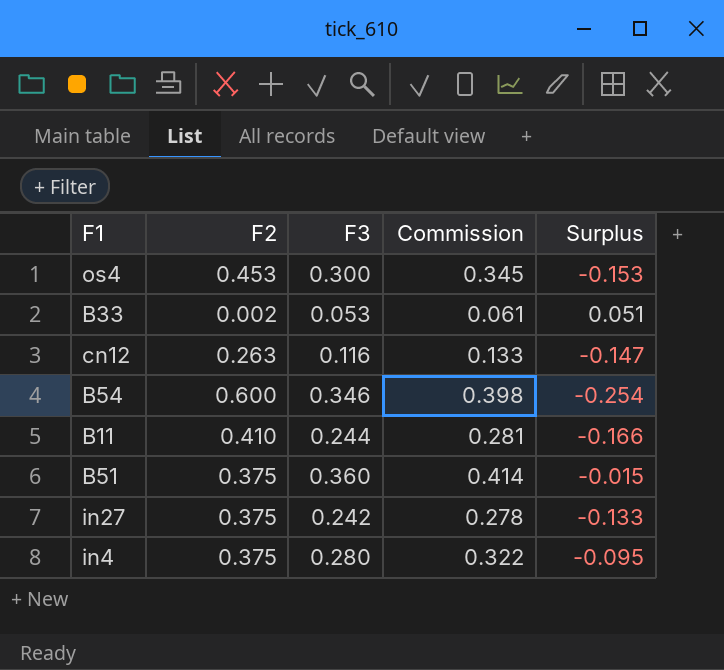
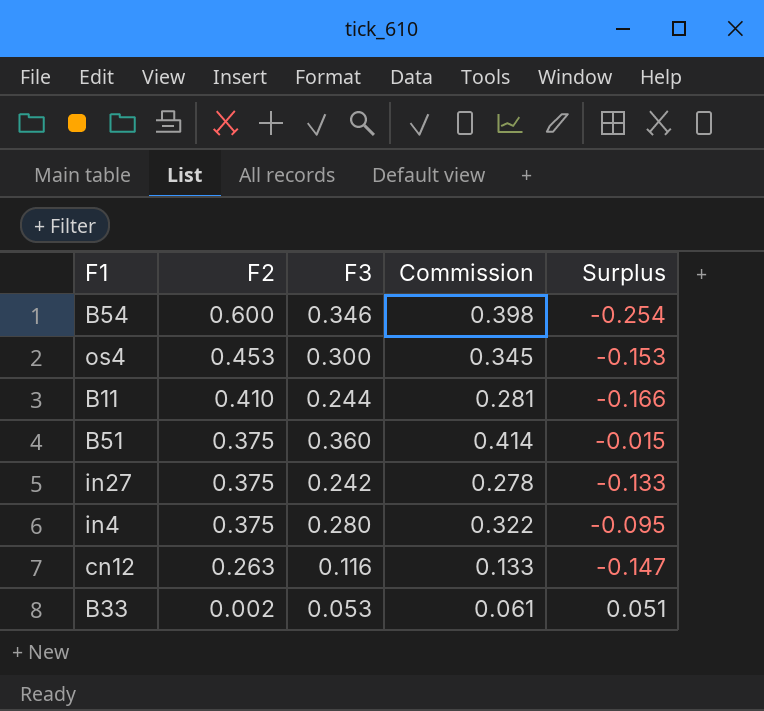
row order: none -> F2 descending

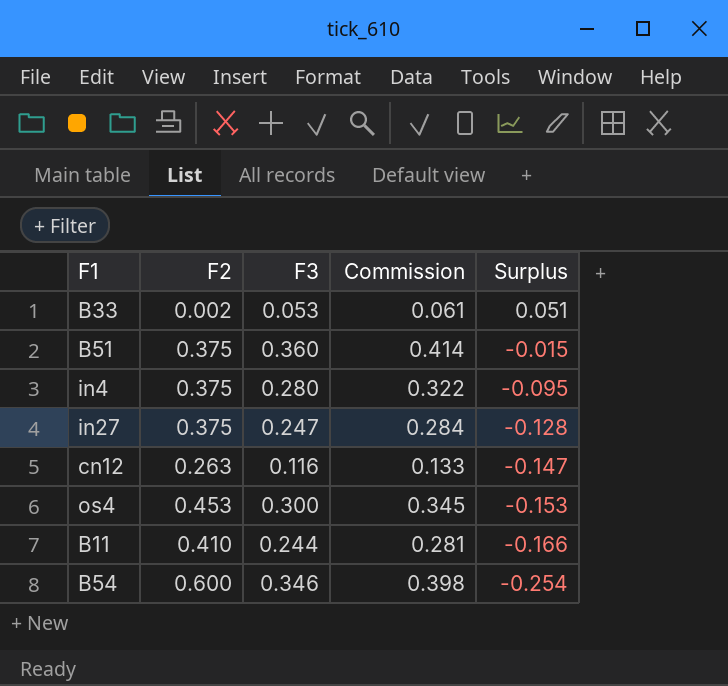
row order: F2 descending -> Surplus descending
in27 | F3: 0.242 -> 0.247
in27 | Commission: 0.278 -> 0.284
in27 | Surplus: -0.133 -> -0.128

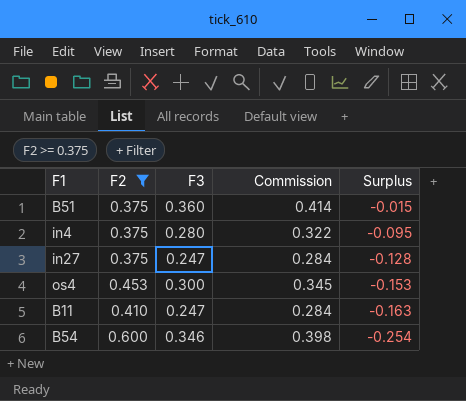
filter: none -> F2 >= 0.375
B11 | F3: 0.244 -> 0.247
B11 | Commission: 0.281 -> 0.284
B11 | Surplus: -0.166 -> -0.163

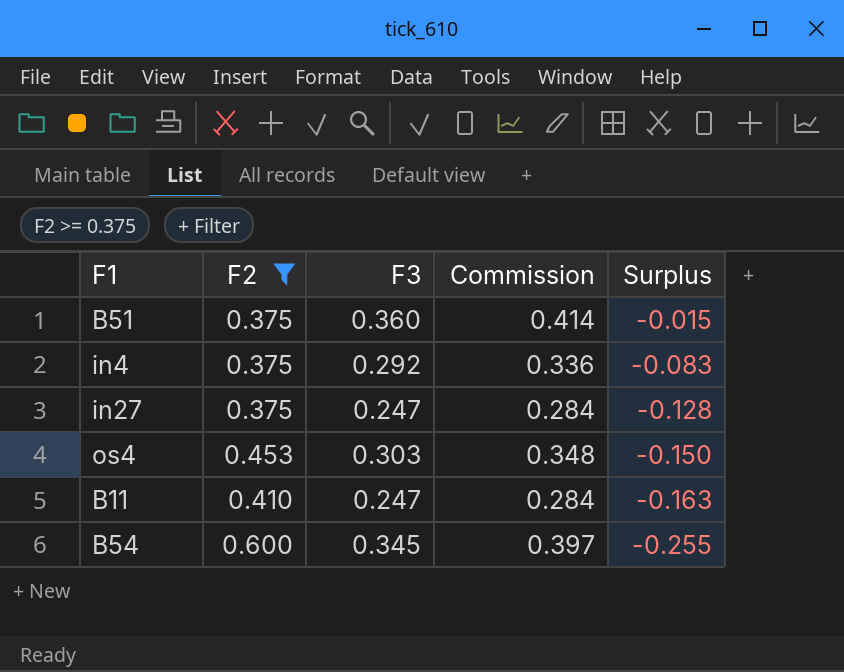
in4 | F3: 0.280 -> 0.292
in4 | Commission: 0.322 -> 0.336
in4 | Surplus: -0.095 -> -0.083
os4 | F3: 0.300 -> 0.303
os4 | Commission: 0.345 -> 0.348
os4 | Surplus: -0.153 -> -0.150
B54 | F3: 0.346 -> 0.345
B54 | Commission: 0.398 -> 0.397
B54 | Surplus: -0.254 -> -0.255

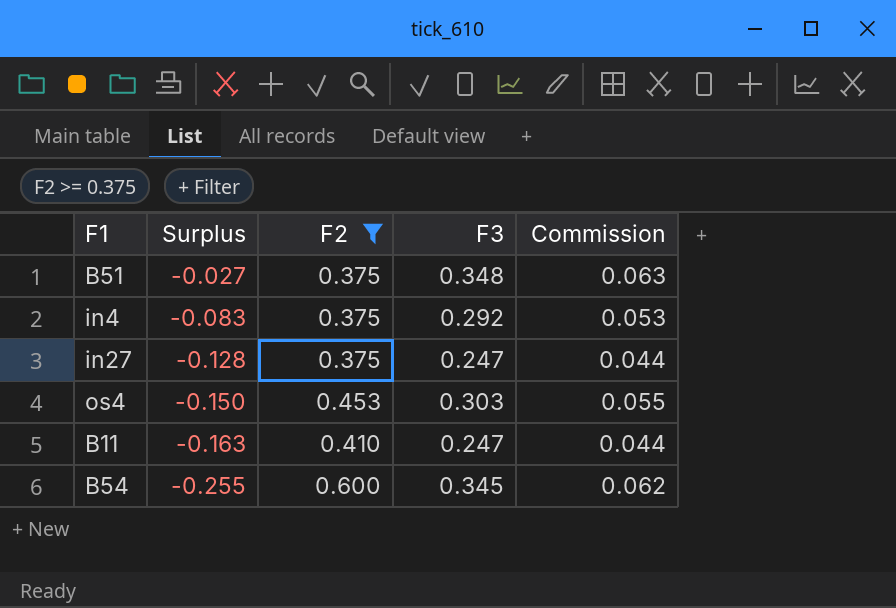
column Surplus | position: 5 -> 2
column Commission | formula: [F3] * 1.15 -> [F3] * 0.18
B51 | Surplus: -0.015 -> -0.027
B51 | F3: 0.360 -> 0.348

